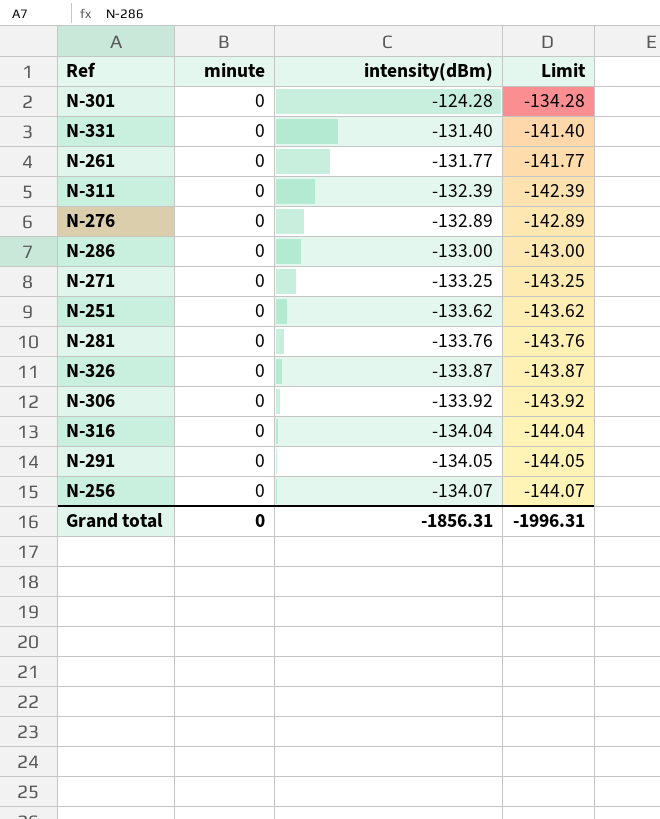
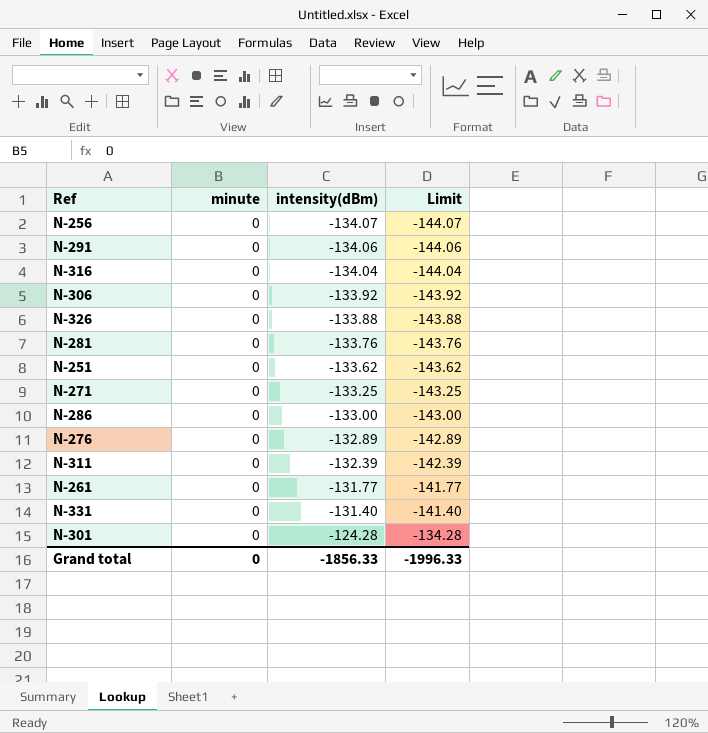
row order: intensity(dBm) descending -> intensity(dBm) ascending
N-291 | intensity(dBm): -134.05 -> -134.06
N-291 | Limit: -144.05 -> -144.06
N-326 | intensity(dBm): -133.87 -> -133.88
N-326 | Limit: -143.87 -> -143.88
Grand total | intensity(dBm): -1856.31 -> -1856.33
Grand total | Limit: -1996.31 -> -1996.33

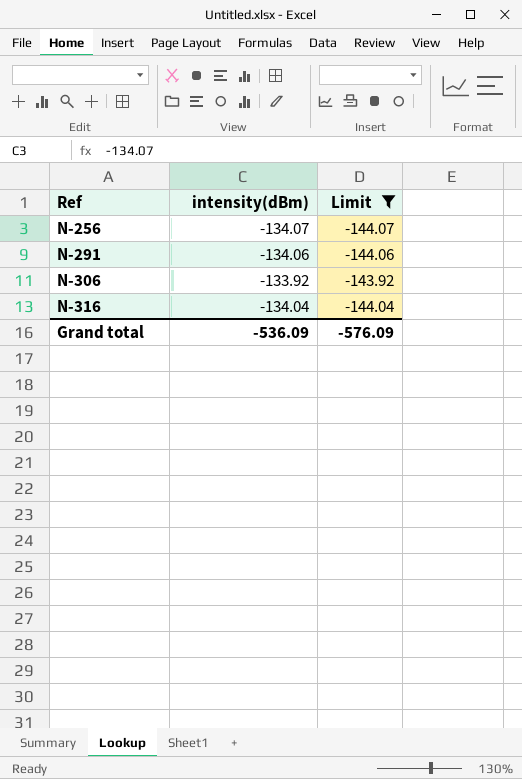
filter: none -> Limit <= -143.92
row order: intensity(dBm) ascending -> Ref ascending
column minute | position: 2 -> none
Grand total | intensity(dBm): -1856.33 -> -536.09
Grand total | Limit: -1996.33 -> -576.09

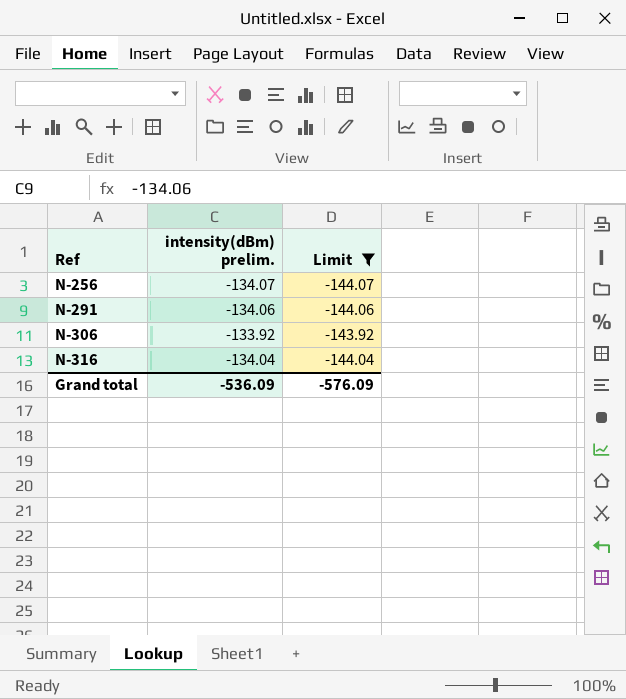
column name: intensity(dBm) -> intensity(dBm) prelim.

